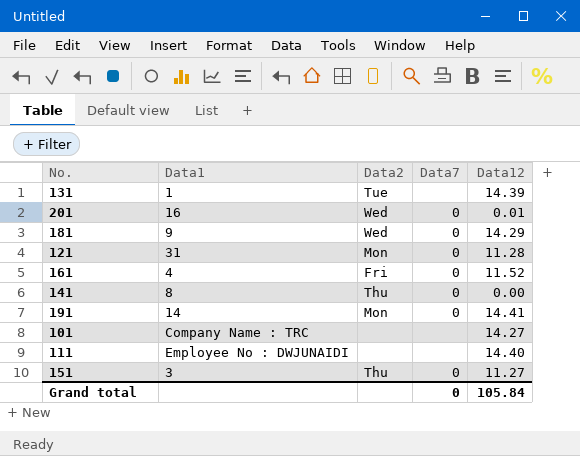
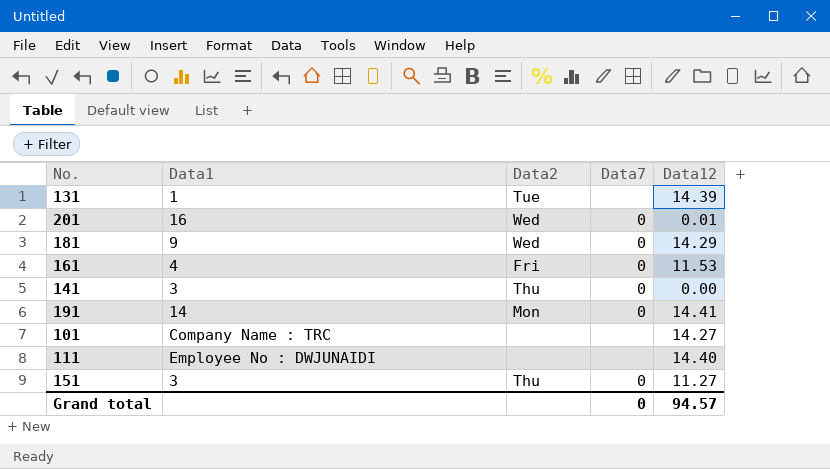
row 121: 31 | Mon | 0 | 11.28 -> none
161 | Data12: 11.52 -> 11.53
141 | Data1: 8 -> 3
Grand total | Data12: 105.84 -> 94.57

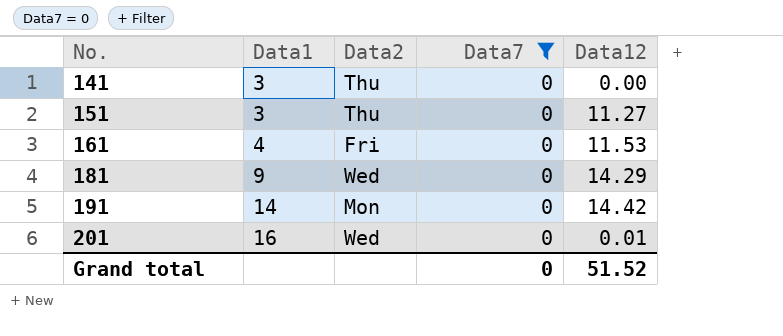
filter: none -> Data7 = 0
row order: none -> No. ascending
191 | Data12: 14.41 -> 14.42
Grand total | Data12: 94.57 -> 51.52

